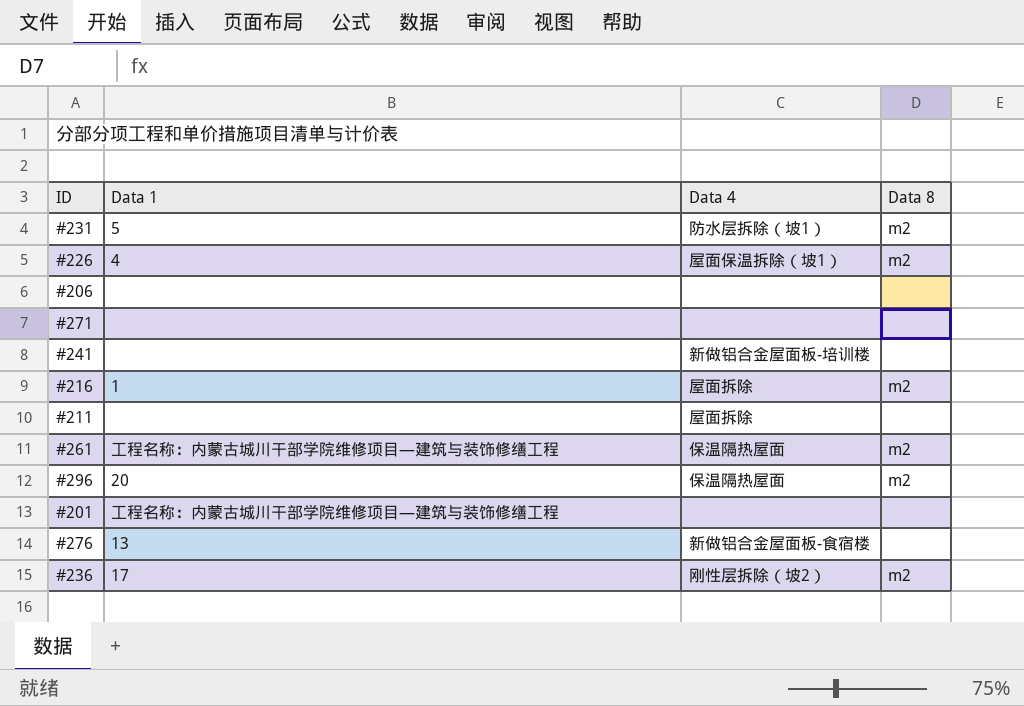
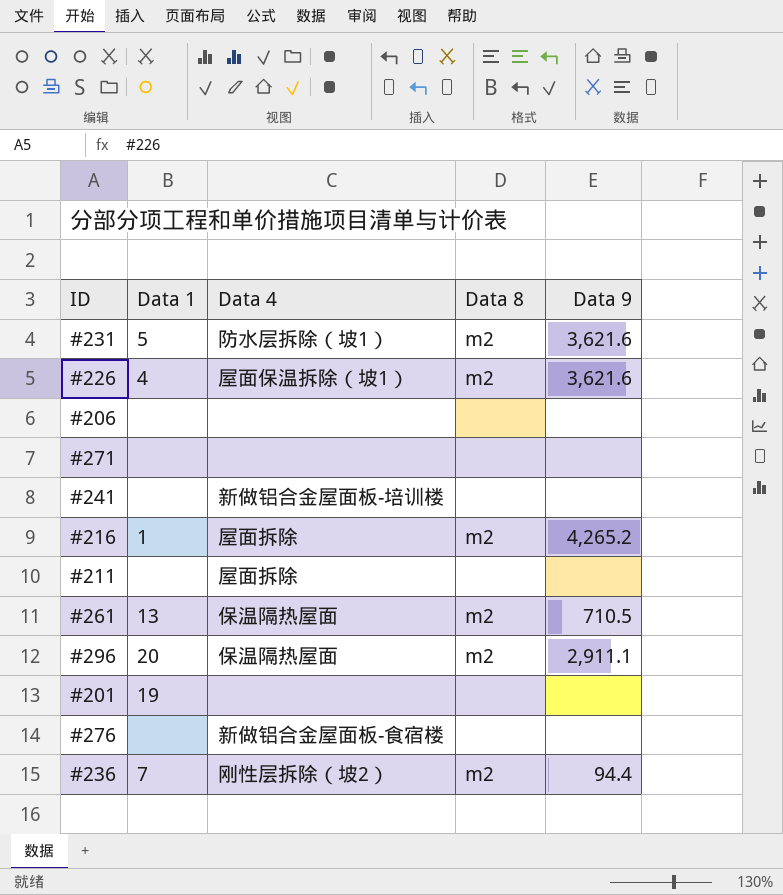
column Data 9 | position: none -> 5
#261 | Data 1: 工程名称：内蒙古城川干部学院维修项目—建筑与装饰修缮工程 -> 13
#201 | Data 1: 工程名称：内蒙古城川干部学院维修项目—建筑与装饰修缮工程 -> 19
#276 | Data 1: 13 -> none
#236 | Data 1: 17 -> 7

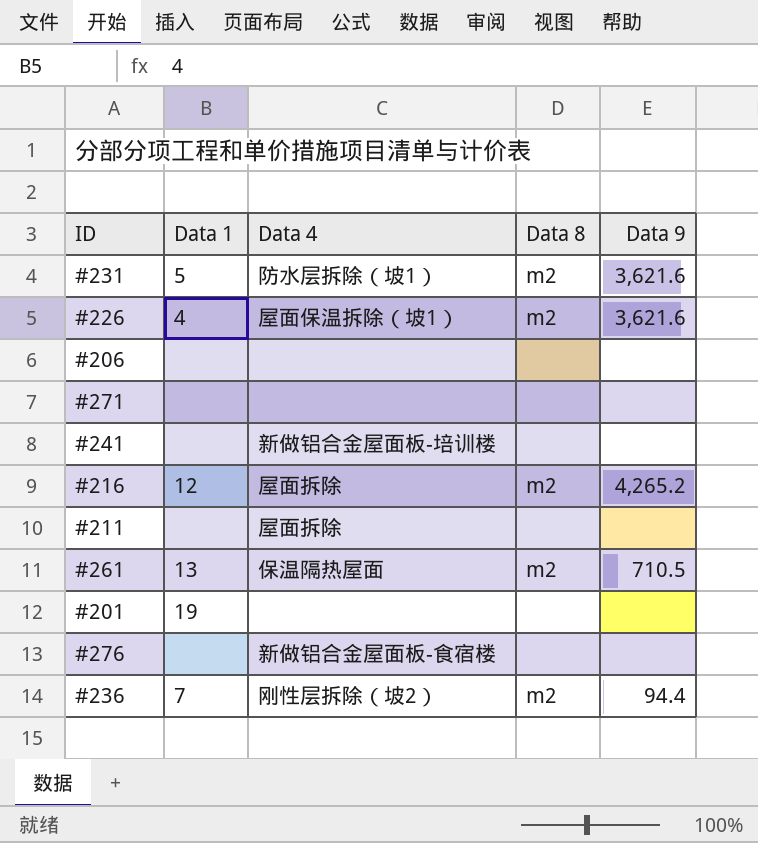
row #296: 20 | 保温隔热屋面 | m2 | 2,911.1 -> none
#216 | Data 1: 1 -> 12

